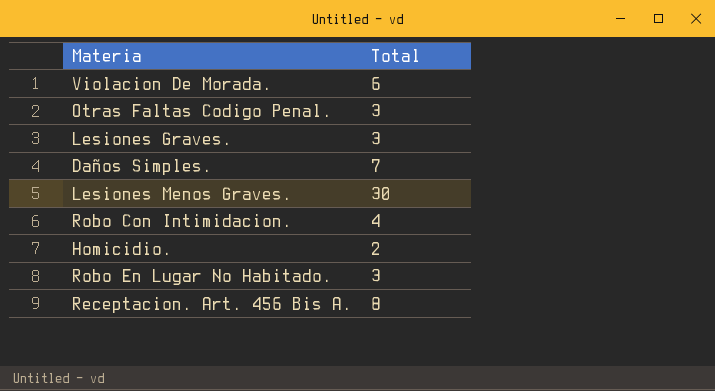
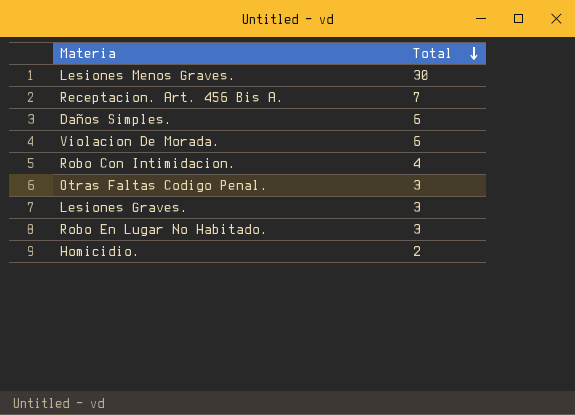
row order: none -> Total descending
Receptacion. Art. 456 Bis A. | Total: 8 -> 7
Daños Simples. | Total: 7 -> 6

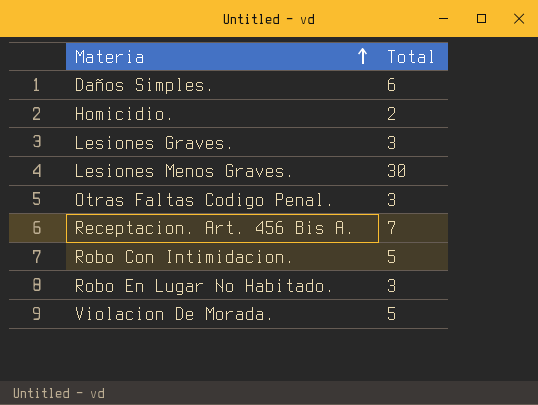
row order: Total descending -> Materia ascending
Robo Con Intimidacion. | Total: 4 -> 5
Violacion De Morada. | Total: 6 -> 5

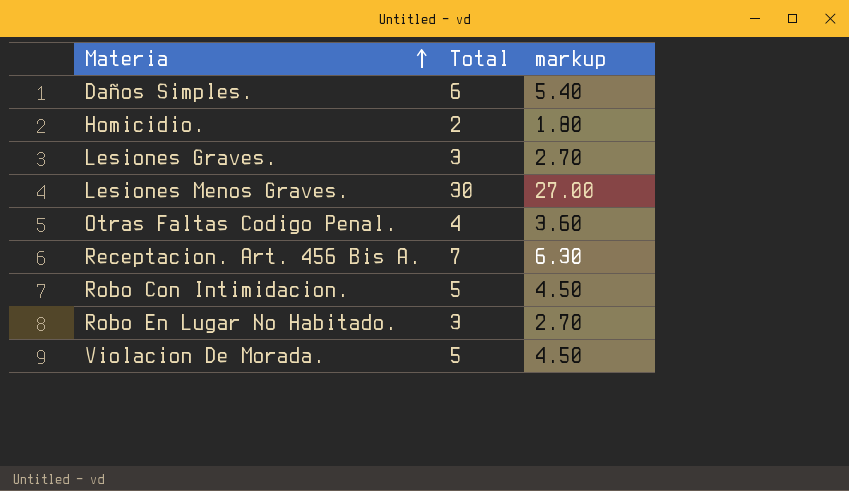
column markup | formula: none -> [Total] * 0.9
Otras Faltas Codigo Penal. | Total: 3 -> 4

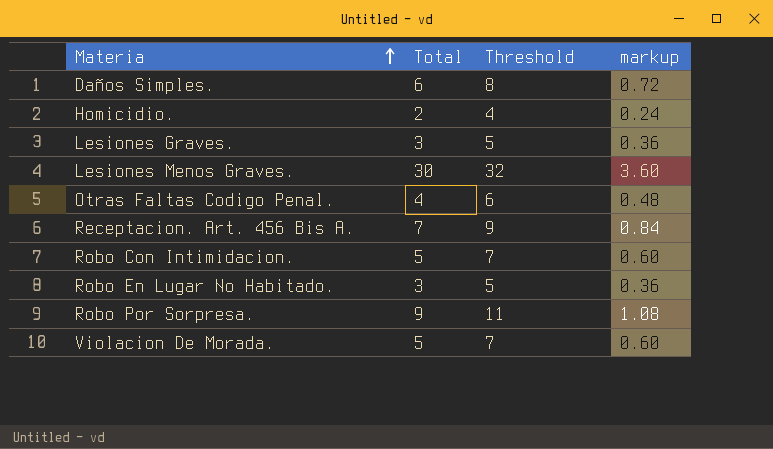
column Threshold | formula: none -> [Total] + 2
column markup | formula: [Total] * 0.9 -> [Total] * 0.12
row Robo Por Sorpresa.: none -> 9 | 11 | 1.08

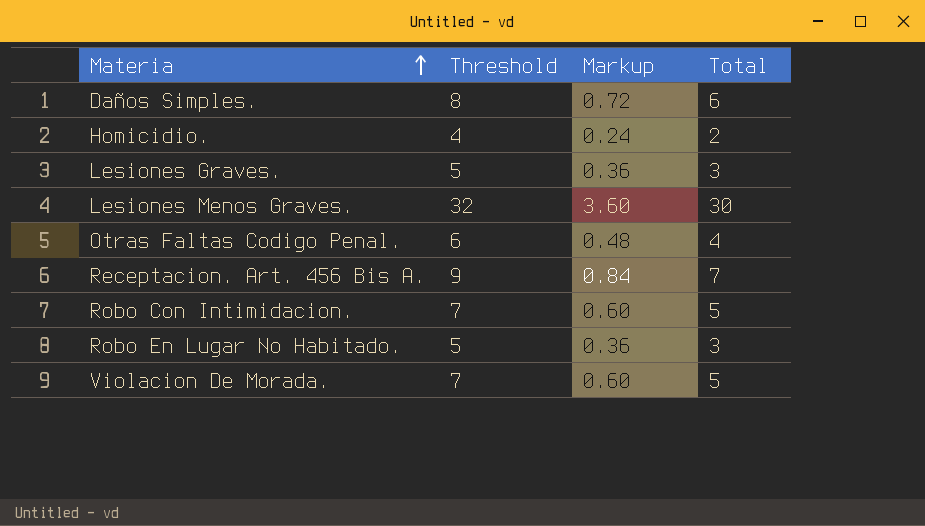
column name: markup -> Markup
column Total | position: 2 -> 4
row Robo Por Sorpresa.: 9 | 11 | 1.08 -> none

